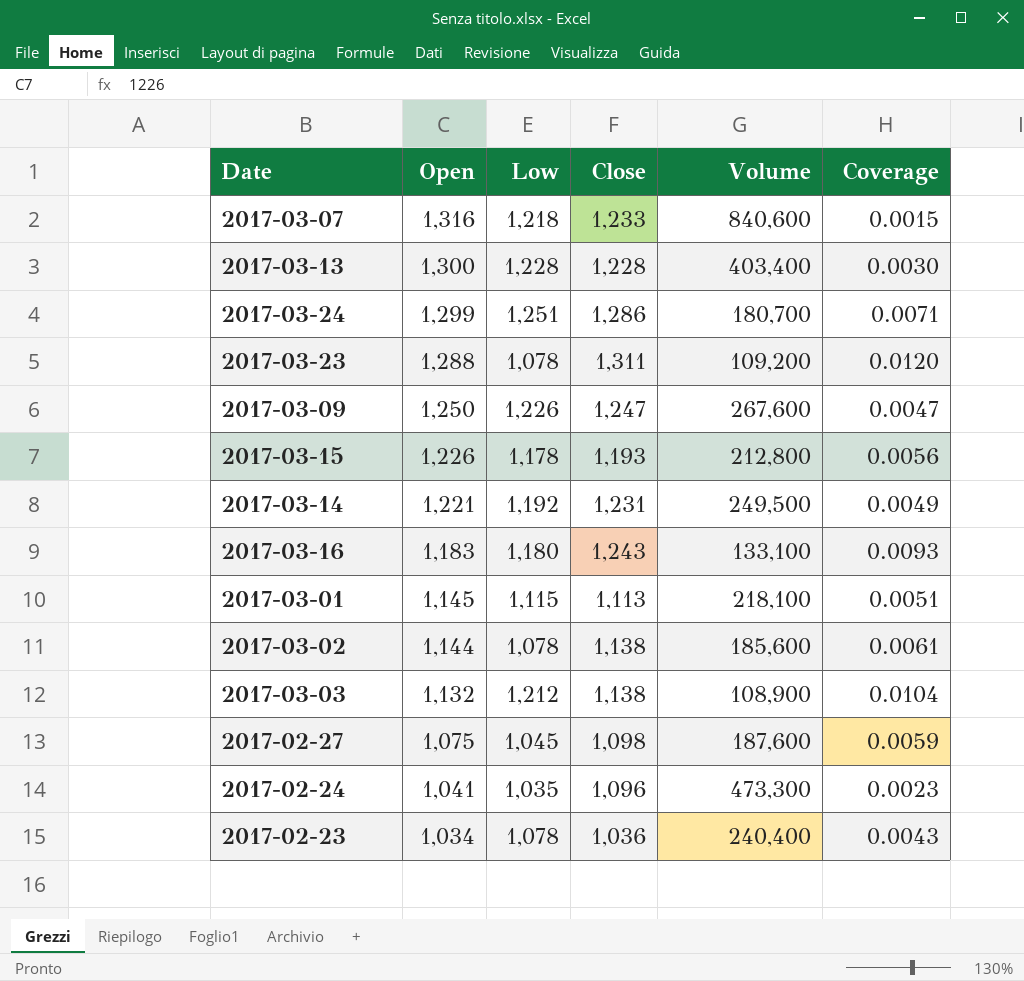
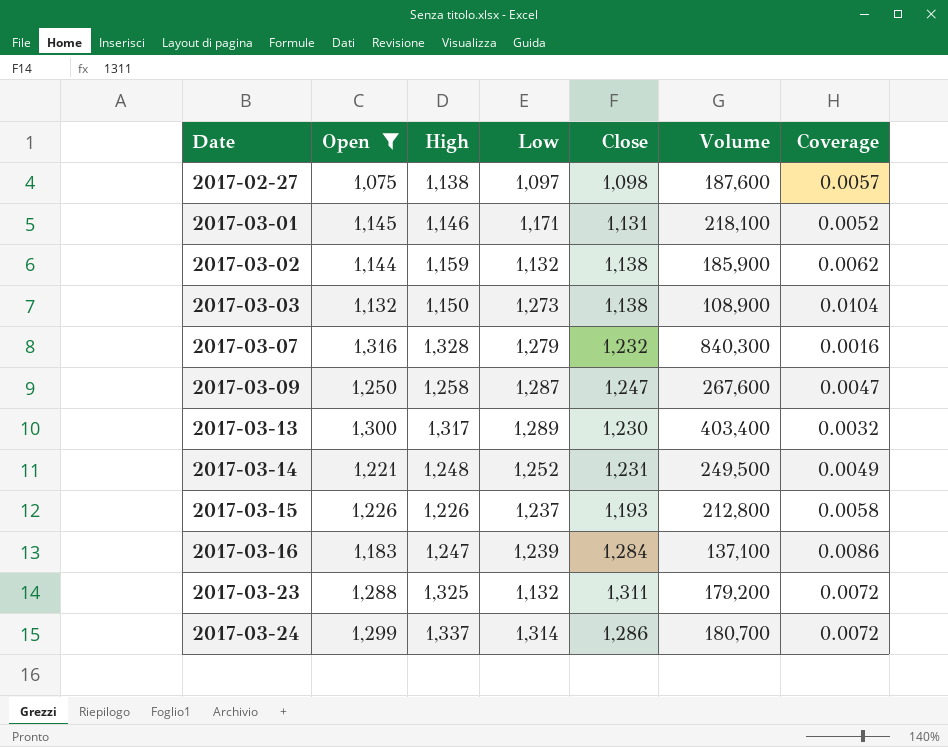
filter: none -> Open >= 1,075
row order: Open descending -> Date ascending
column High | position: none -> 3
column Coverage | formula: [Close] / [Volume] -> [Open] / [Volume]
2017-02-27 | Low: 1,045 -> 1,097
2017-03-01 | Low: 1,115 -> 1,171
2017-03-01 | Close: 1,113 -> 1,131
2017-03-02 | Low: 1,078 -> 1,132
2017-03-02 | Volume: 185,600 -> 185,900
2017-03-03 | Low: 1,212 -> 1,273
2017-03-07 | Low: 1,218 -> 1,279
2017-03-07 | Close: 1,233 -> 1,232
2017-03-07 | Volume: 840,600 -> 840,300
2017-03-09 | Low: 1,226 -> 1,287
2017-03-13 | Low: 1,228 -> 1,289
2017-03-13 | Close: 1,228 -> 1,230
2017-03-14 | Low: 1,192 -> 1,252
2017-03-15 | Low: 1,178 -> 1,237
2017-03-16 | Low: 1,180 -> 1,239
2017-03-16 | Close: 1,243 -> 1,284
2017-03-16 | Volume: 133,100 -> 137,100
2017-03-23 | Low: 1,078 -> 1,132
2017-03-23 | Volume: 109,200 -> 179,200
2017-03-24 | Low: 1,251 -> 1,314

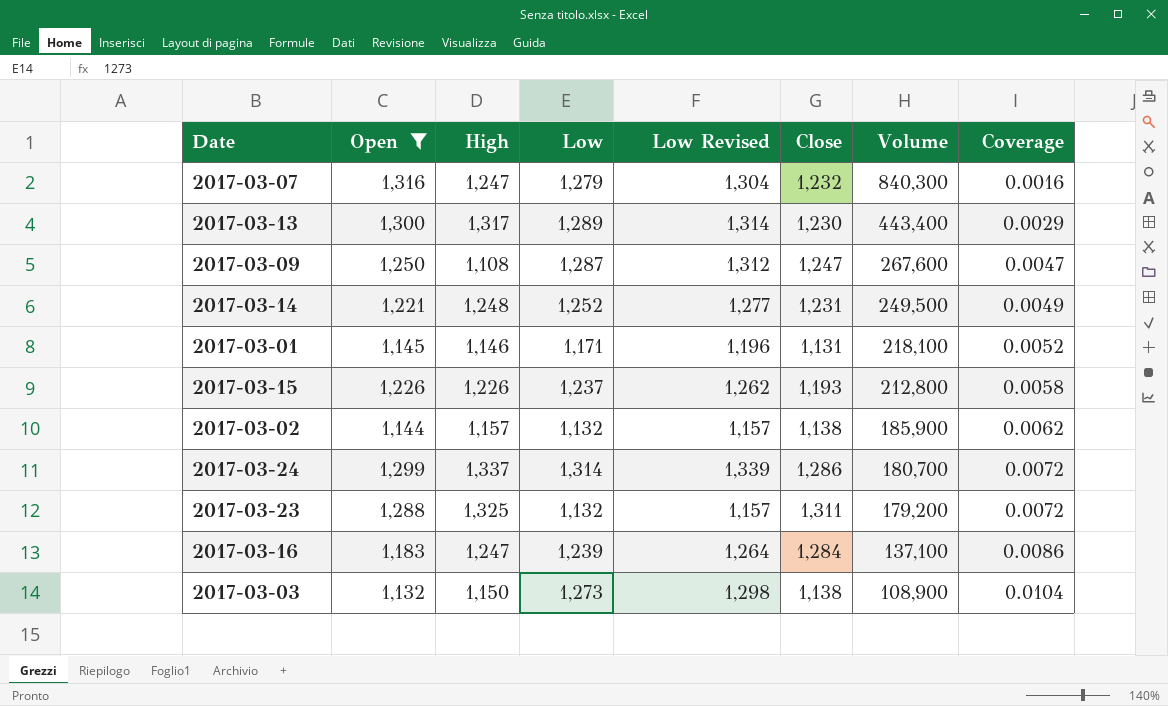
row order: Date ascending -> Volume descending
column Low Revised | formula: none -> [Low] + 25
row 2017-02-27: 1,075 | 1,138 | 1,097 | 1,098 | 187,600 | 0.0057 -> none
2017-03-07 | High: 1,328 -> 1,247
2017-03-13 | Volume: 403,400 -> 443,400
2017-03-13 | Coverage: 0.0032 -> 0.0029
2017-03-09 | High: 1,258 -> 1,108
2017-03-02 | High: 1,159 -> 1,157

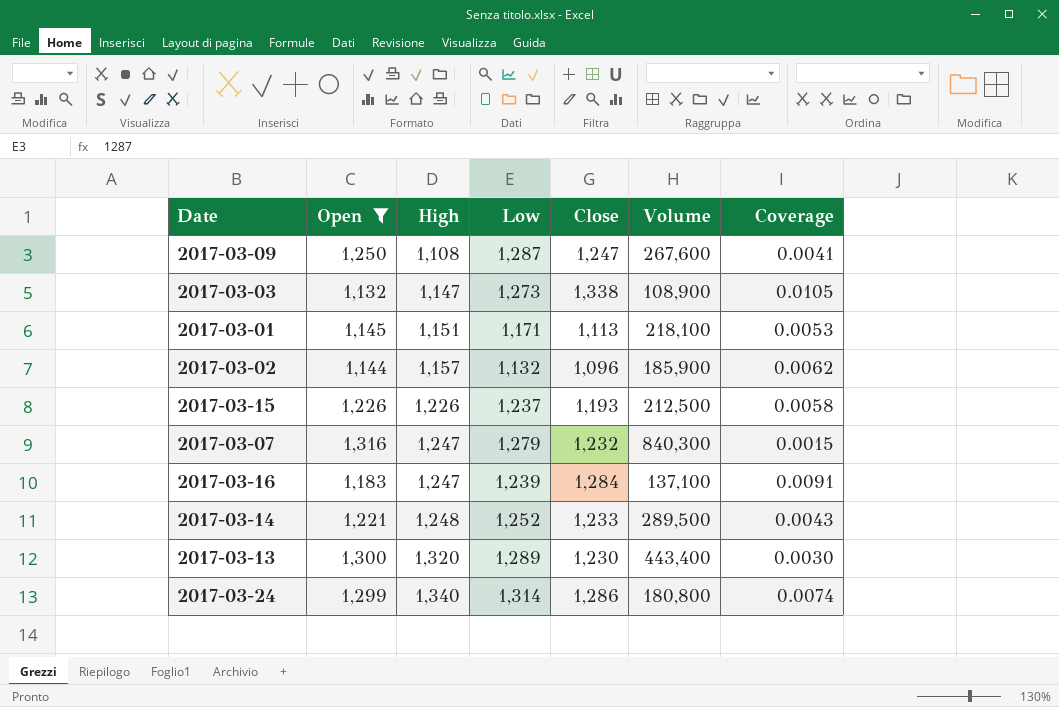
row order: Volume descending -> High ascending
column Low Revised | formula: [Low] + 25 -> none
column Coverage | formula: [Open] / [Volume] -> [High] / [Volume]
row 2017-03-23: 1,288 | 1,325 | 1,132 | 1,157 | 1,311 | 179,200 | 0.0072 -> none
2017-03-03 | High: 1,150 -> 1,147
2017-03-03 | Close: 1,138 -> 1,338
2017-03-01 | High: 1,146 -> 1,151
2017-03-01 | Close: 1,131 -> 1,113
2017-03-02 | Close: 1,138 -> 1,096
2017-03-15 | Volume: 212,800 -> 212,500
2017-03-14 | Close: 1,231 -> 1,233
2017-03-14 | Volume: 249,500 -> 289,500
2017-03-13 | High: 1,317 -> 1,320
2017-03-24 | High: 1,337 -> 1,340
2017-03-24 | Volume: 180,700 -> 180,800

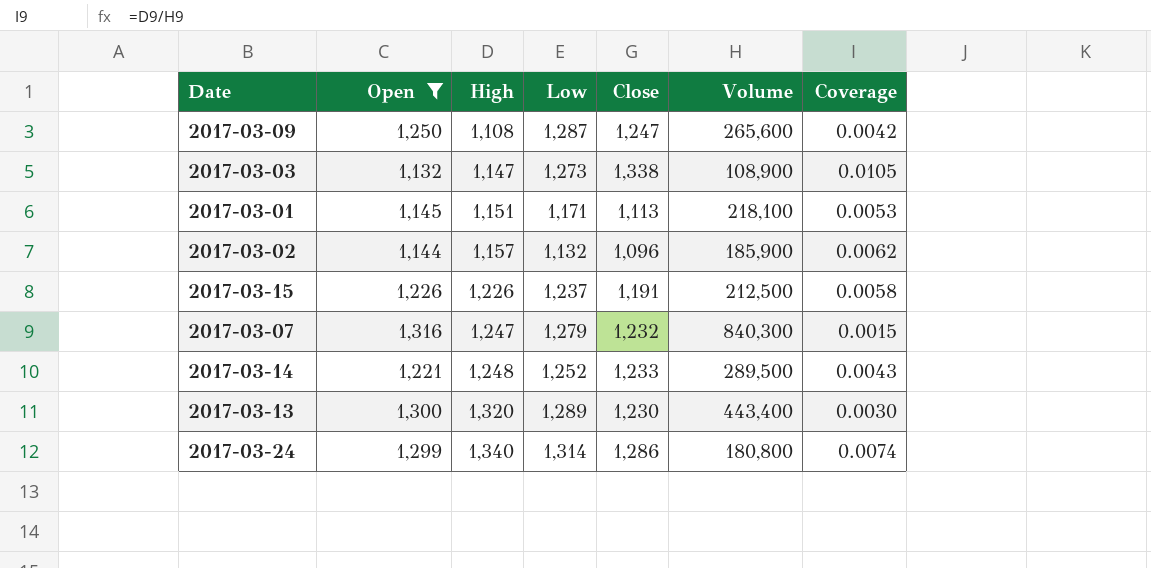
row 2017-03-16: 1,183 | 1,247 | 1,239 | 1,284 | 137,100 | 0.0091 -> none
2017-03-09 | Volume: 267,600 -> 265,600
2017-03-09 | Coverage: 0.0041 -> 0.0042
2017-03-15 | Close: 1,193 -> 1,191

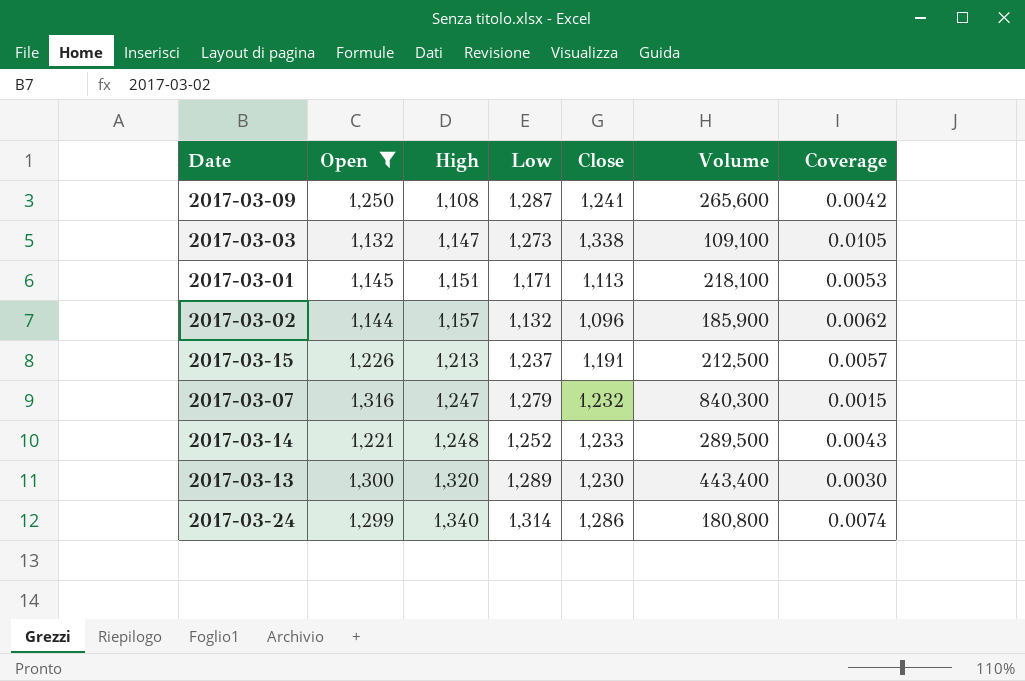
2017-03-09 | Close: 1,247 -> 1,241
2017-03-03 | Volume: 108,900 -> 109,100
2017-03-15 | High: 1,226 -> 1,213
2017-03-15 | Coverage: 0.0058 -> 0.0057

